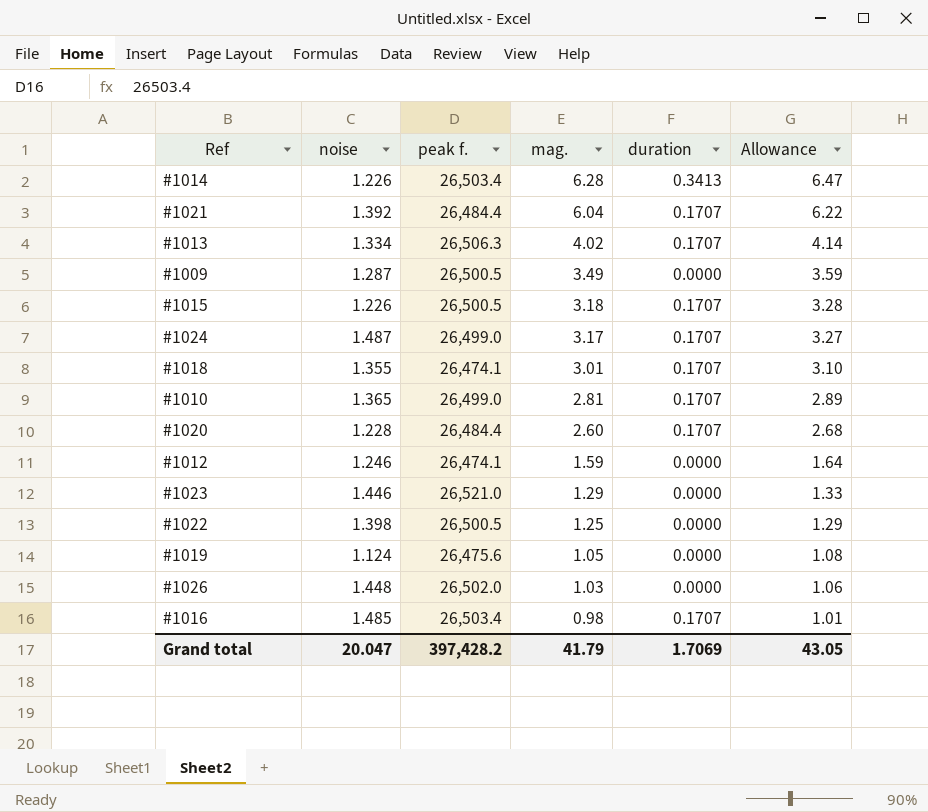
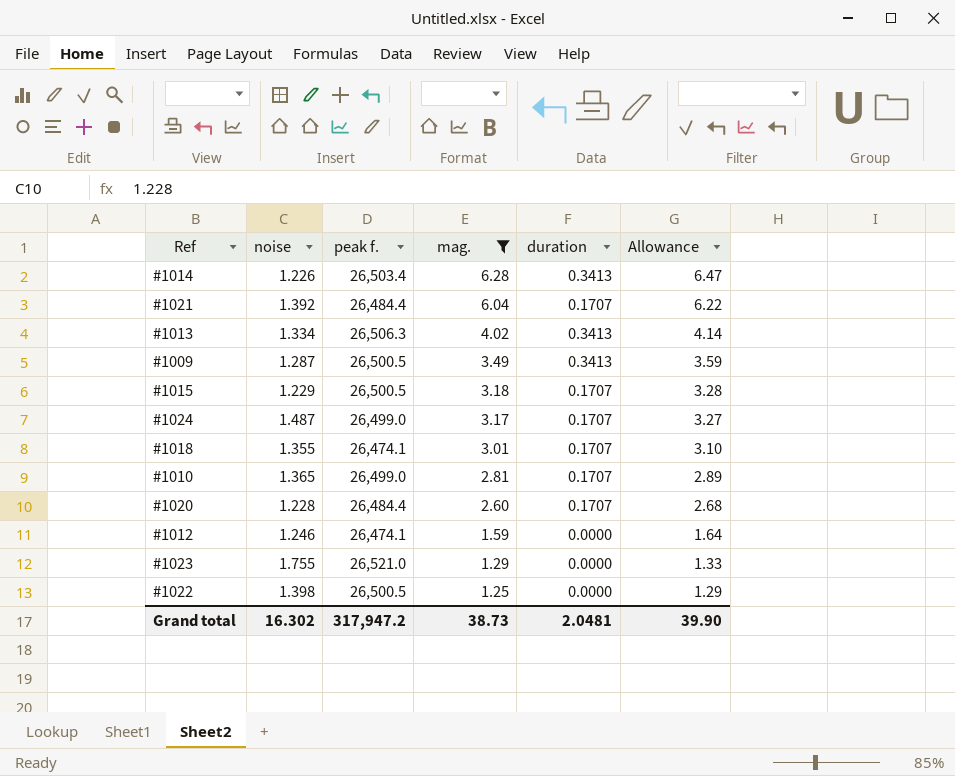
filter: none -> mag. >= 1.25
#1013 | duration: 0.1707 -> 0.3413
#1009 | duration: 0.0000 -> 0.3413
#1015 | noise: 1.226 -> 1.229
#1023 | noise: 1.446 -> 1.755
Grand total | noise: 20.047 -> 16.302
Grand total | peak f.: 397,428.2 -> 317,947.2
Grand total | mag.: 41.79 -> 38.73
Grand total | duration: 1.7069 -> 2.0481
Grand total | Allowance: 43.05 -> 39.90

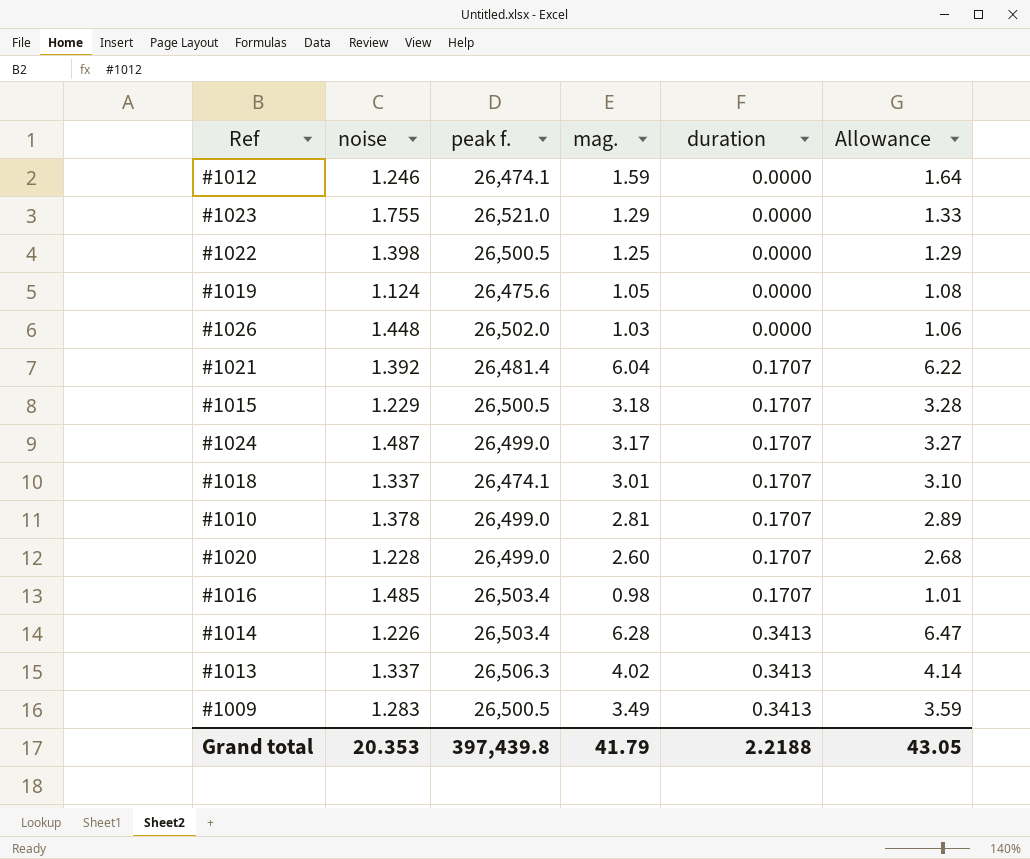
filter: mag. >= 1.25 -> none
row order: mag. descending -> duration ascending
#1021 | peak f.: 26,484.4 -> 26,481.4
#1018 | noise: 1.355 -> 1.337
#1010 | noise: 1.365 -> 1.378
#1020 | peak f.: 26,484.4 -> 26,499.0
#1013 | noise: 1.334 -> 1.337
#1009 | noise: 1.287 -> 1.283
Grand total | noise: 16.302 -> 20.353
Grand total | peak f.: 317,947.2 -> 397,439.8
Grand total | mag.: 38.73 -> 41.79
Grand total | duration: 2.0481 -> 2.2188
Grand total | Allowance: 39.90 -> 43.05

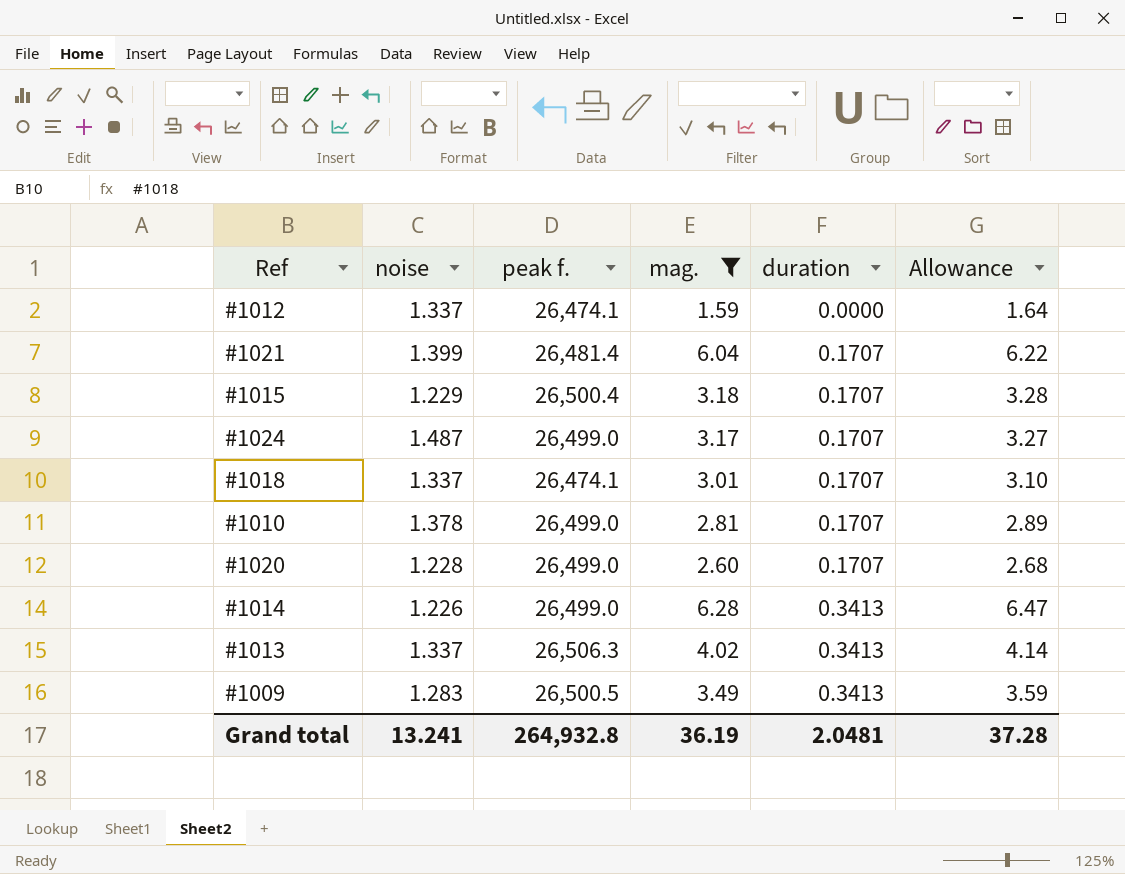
filter: none -> mag. >= 1.59
#1012 | noise: 1.246 -> 1.337
#1021 | noise: 1.392 -> 1.399
#1015 | peak f.: 26,500.5 -> 26,500.4
#1014 | peak f.: 26,503.4 -> 26,499.0
Grand total | noise: 20.353 -> 13.241
Grand total | peak f.: 397,439.8 -> 264,932.8
Grand total | mag.: 41.79 -> 36.19
Grand total | duration: 2.2188 -> 2.0481
Grand total | Allowance: 43.05 -> 37.28

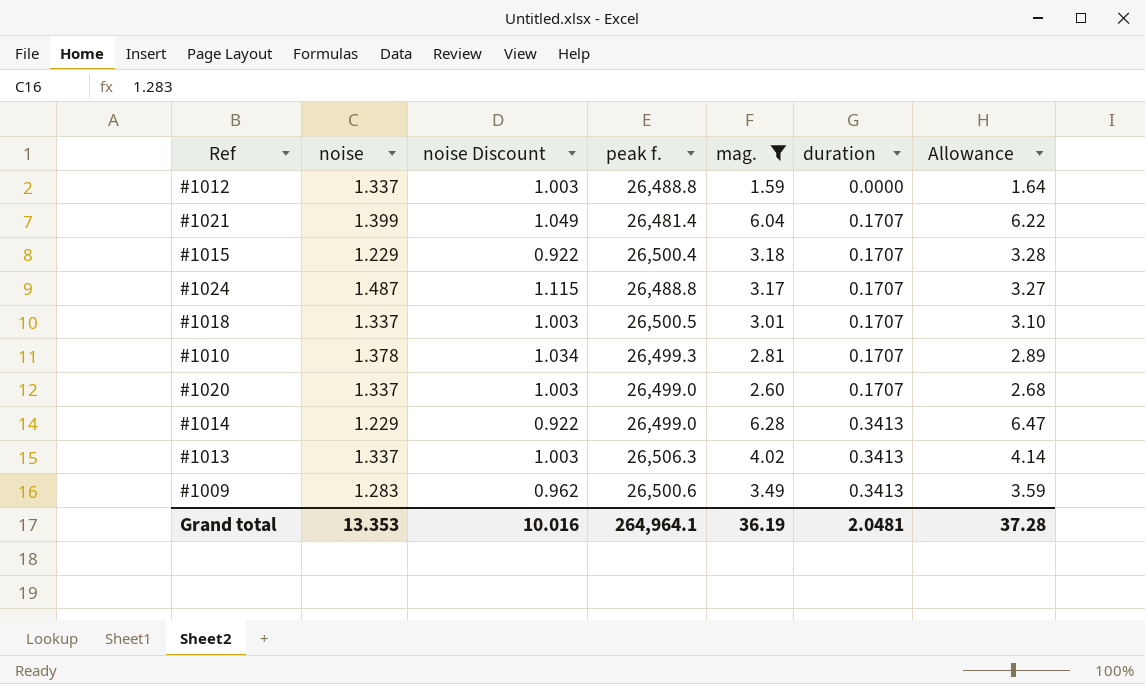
column noise Discount | formula: none -> [noise] * 0.75
#1012 | peak f.: 26,474.1 -> 26,488.8
#1024 | peak f.: 26,499.0 -> 26,488.8
#1018 | peak f.: 26,474.1 -> 26,500.5
#1010 | peak f.: 26,499.0 -> 26,499.3
#1020 | noise: 1.228 -> 1.337
#1014 | noise: 1.226 -> 1.229
#1009 | peak f.: 26,500.5 -> 26,500.6
Grand total | noise: 13.241 -> 13.353
Grand total | peak f.: 264,932.8 -> 264,964.1

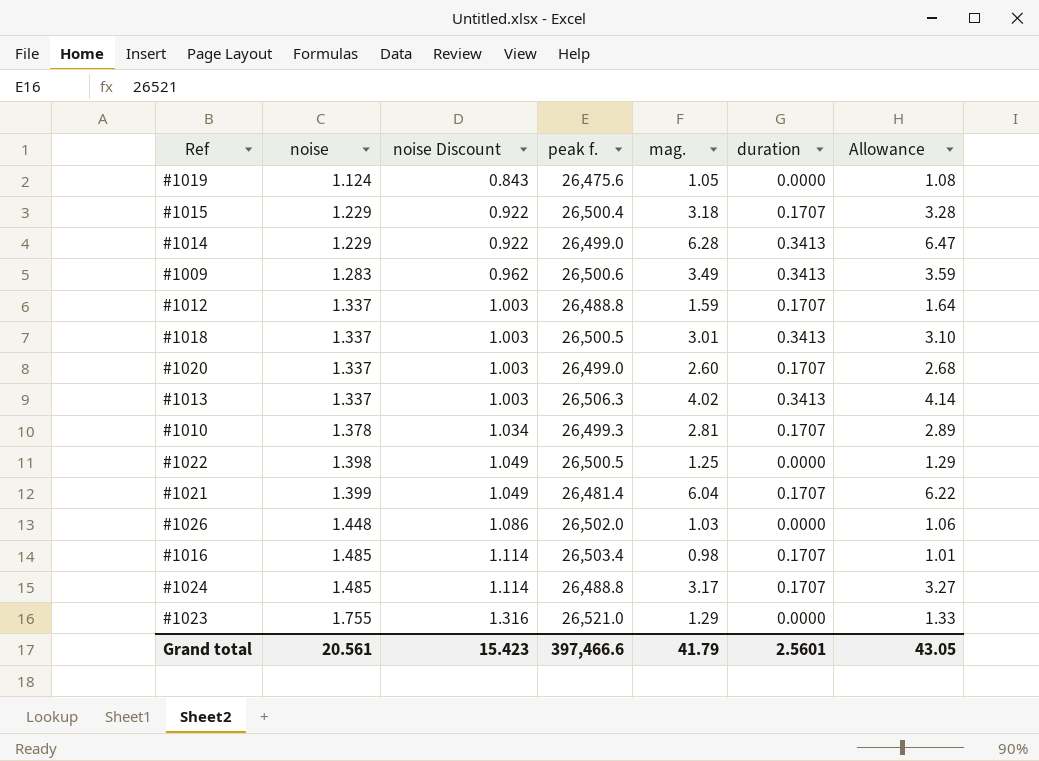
filter: mag. >= 1.59 -> none
row order: duration ascending -> noise ascending
#1012 | duration: 0.0000 -> 0.1707
#1018 | duration: 0.1707 -> 0.3413
#1024 | noise: 1.487 -> 1.485
#1024 | noise Discount: 1.115 -> 1.114
Grand total | noise: 13.353 -> 20.561
Grand total | noise Discount: 10.016 -> 15.423
Grand total | peak f.: 264,964.1 -> 397,466.6
Grand total | mag.: 36.19 -> 41.79
Grand total | duration: 2.0481 -> 2.5601
Grand total | Allowance: 37.28 -> 43.05

